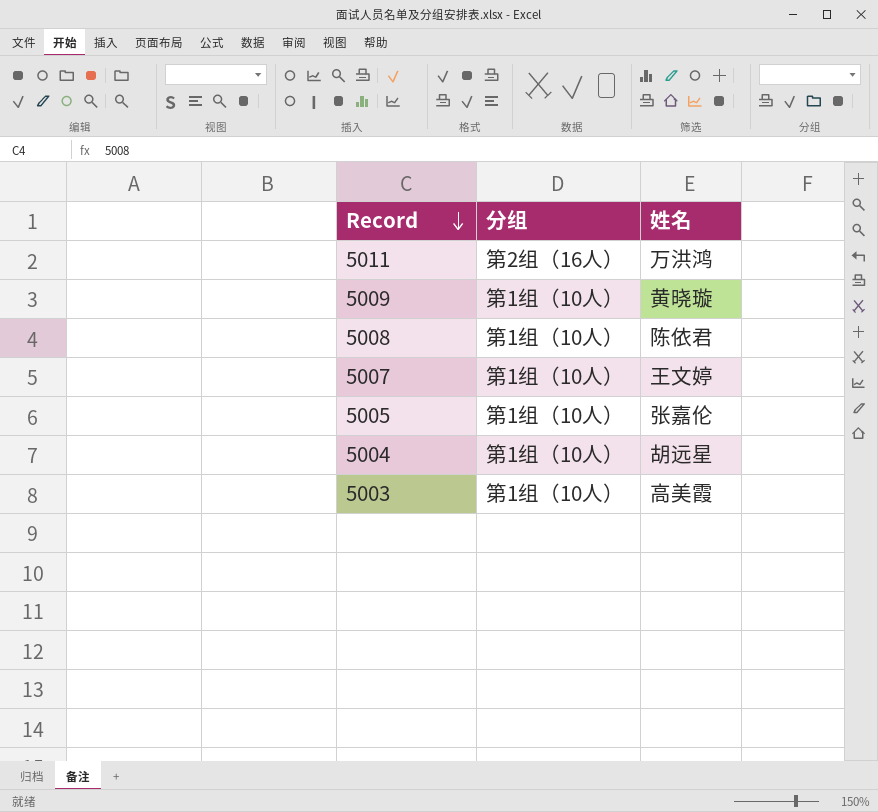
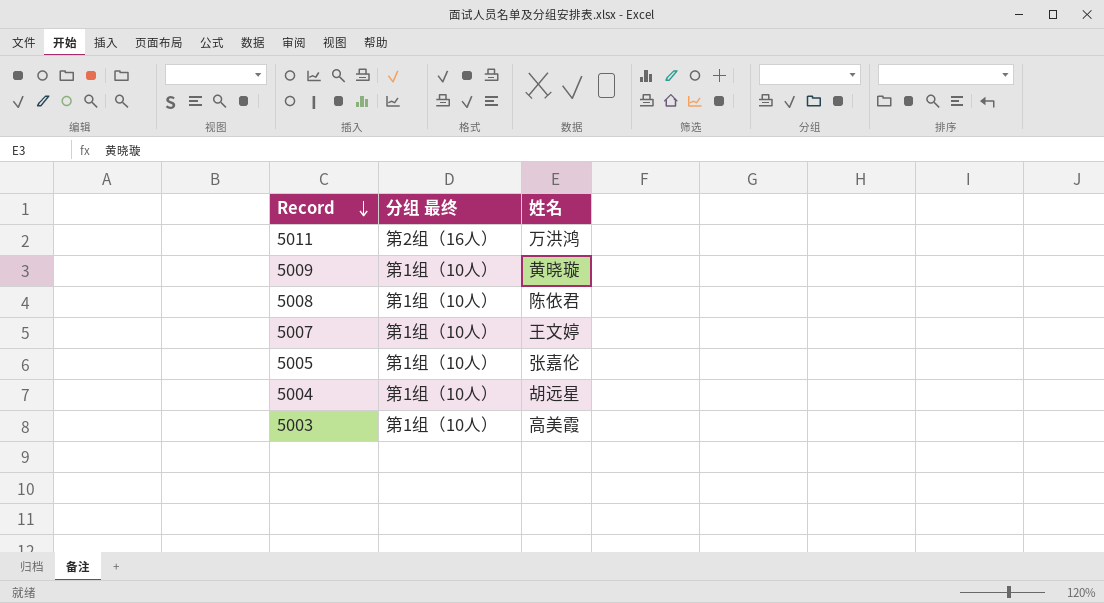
column name: 分组 -> 分组 最终

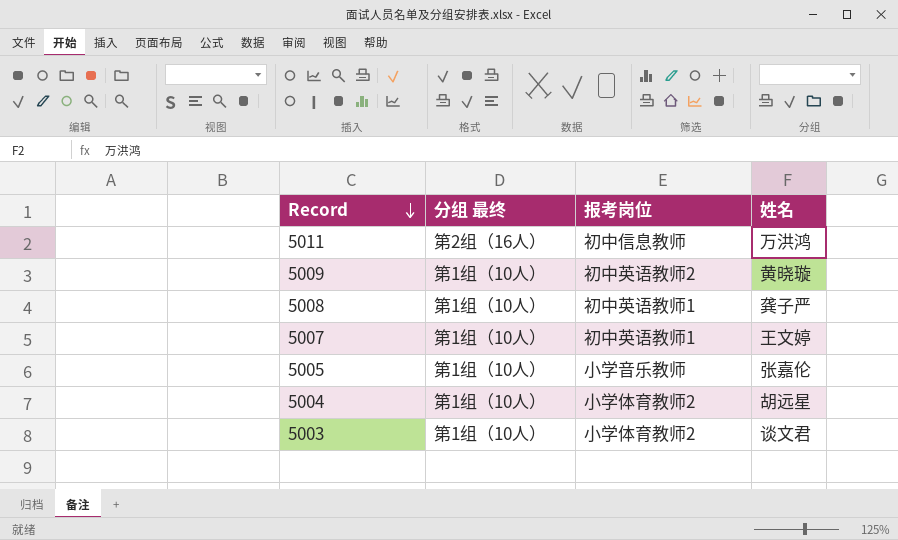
column 报考岗位 | position: none -> 3
5008 | 姓名: 陈依君 -> 龚子严
5003 | 姓名: 高美霞 -> 谈文君

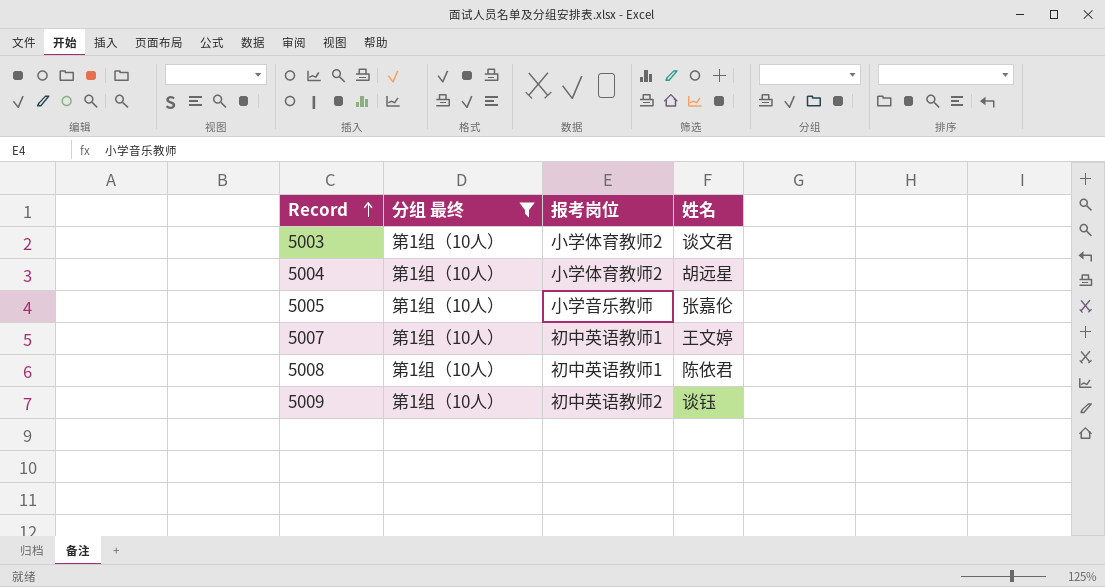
filter: none -> 分组 最终 = 第1组（10人）
row order: Record descending -> Record ascending
5008 | 姓名: 龚子严 -> 陈依君
5009 | 姓名: 黄晓璇 -> 谈钰

